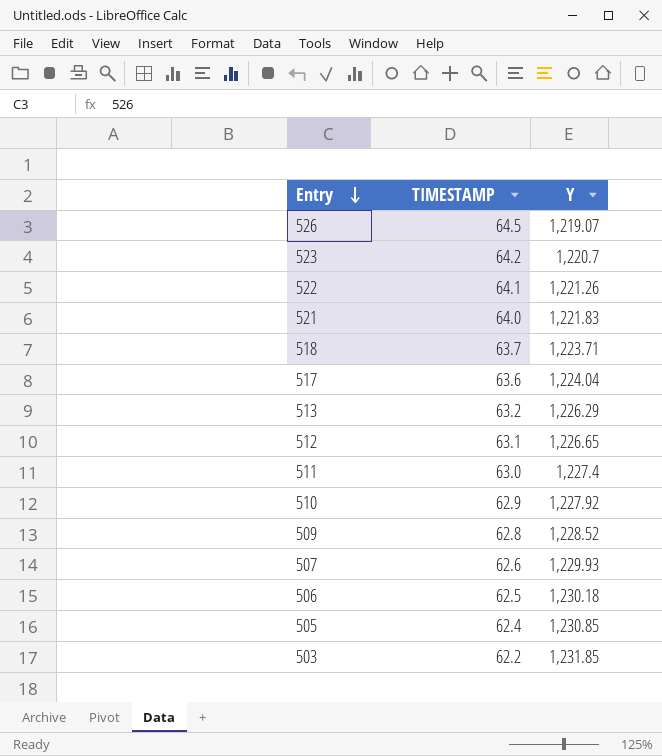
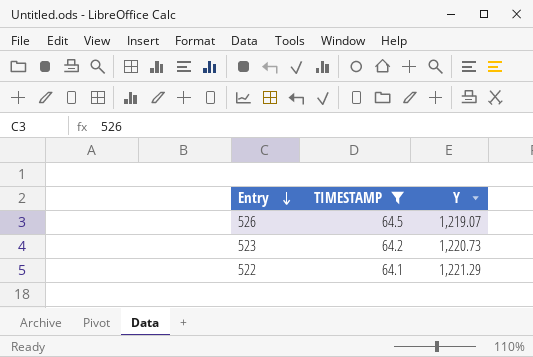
filter: none -> TIMESTAMP >= 64.1
523 | Y: 1,220.7 -> 1,220.73
522 | Y: 1,221.26 -> 1,221.29

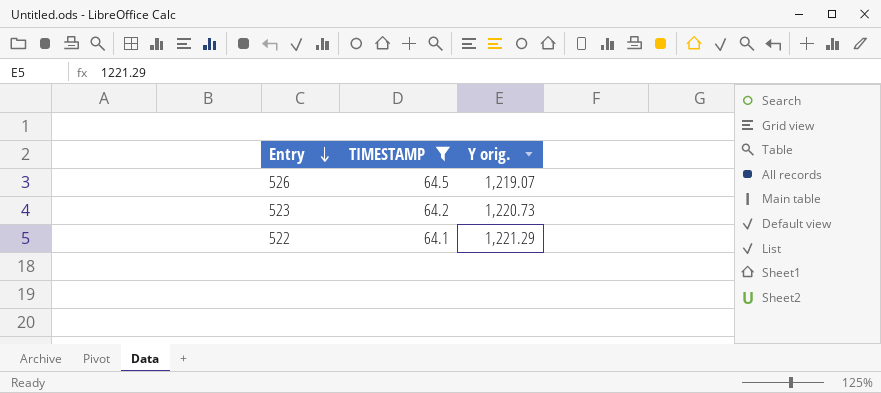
column name: Y -> Y orig.

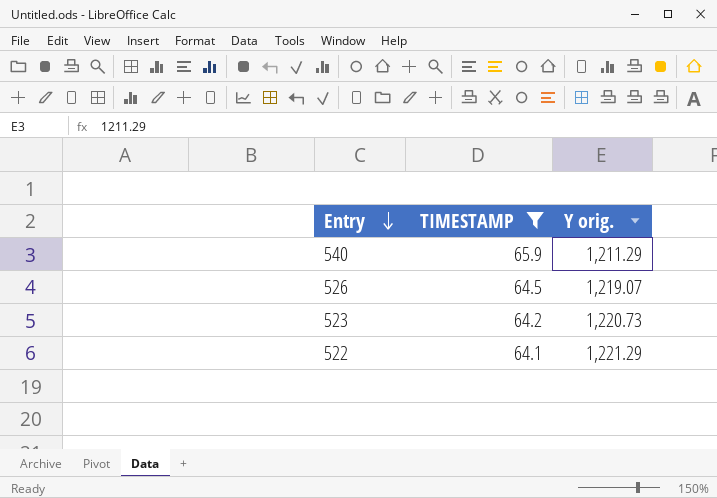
row 540: none -> 65.9 | 1,211.29

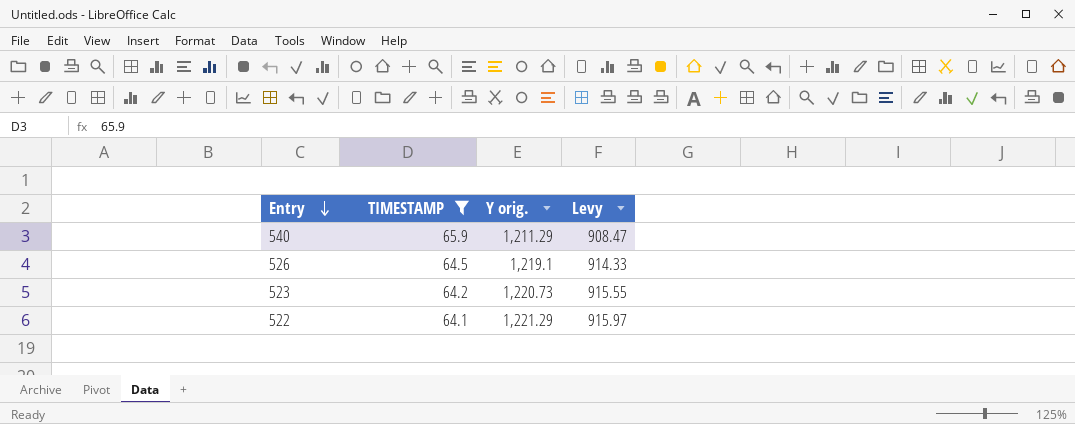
column Levy | formula: none -> [Y orig.] * 0.75
526 | Y orig.: 1,219.07 -> 1,219.1

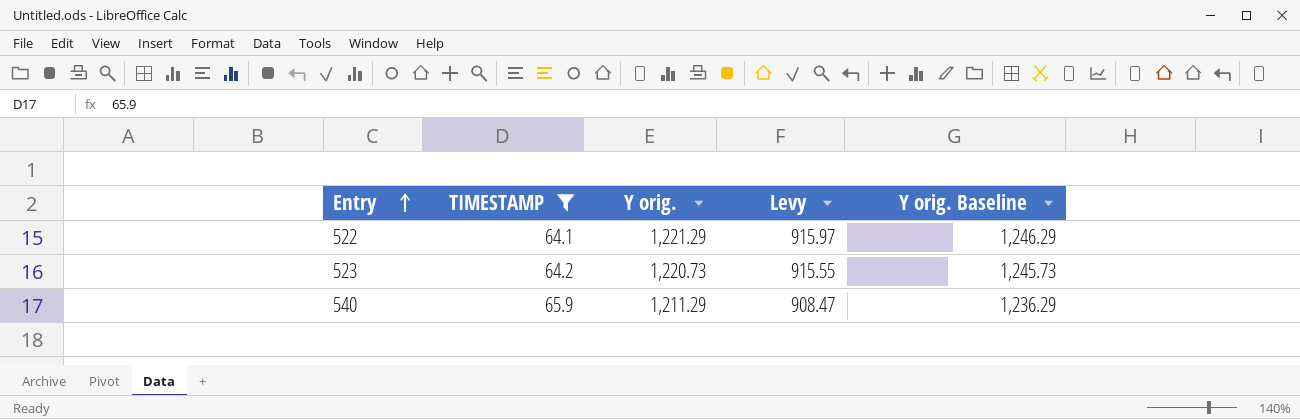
row order: Entry descending -> Entry ascending
column Y orig. Baseline | formula: none -> [Y orig.] + 25
row 526: 64.5 | 1,219.1 | 914.33 -> none

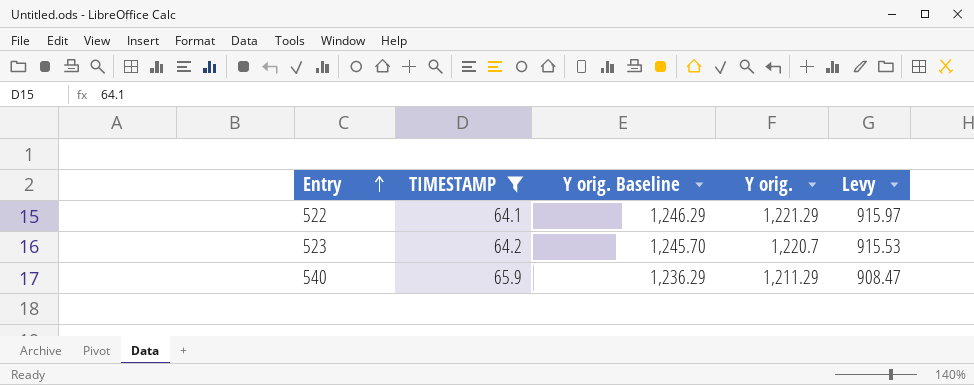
column Y orig. Baseline | position: 5 -> 3
523 | Y orig. Baseline: 1,245.73 -> 1,245.70
523 | Y orig.: 1,220.73 -> 1,220.7
523 | Levy: 915.55 -> 915.53

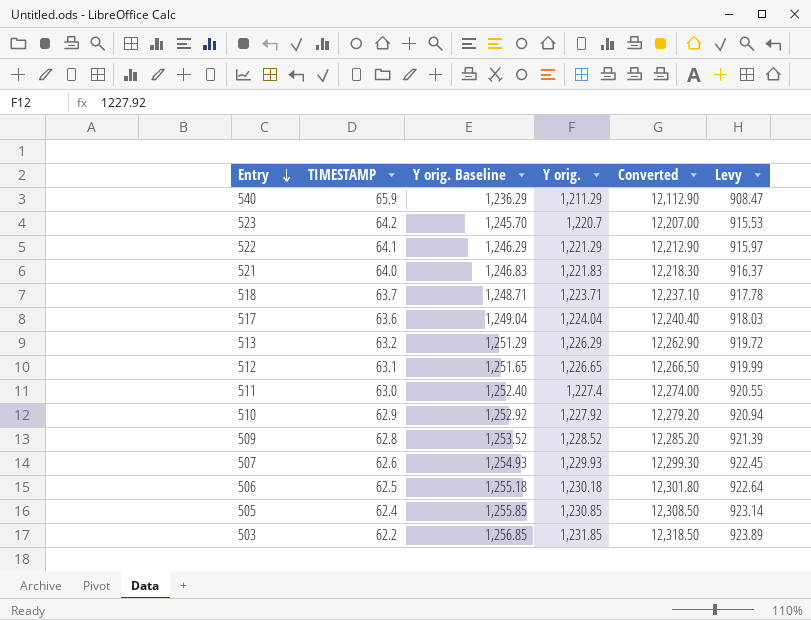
filter: TIMESTAMP >= 64.1 -> none
row order: Entry ascending -> Entry descending
column Converted | formula: none -> [Y orig.] * 10

